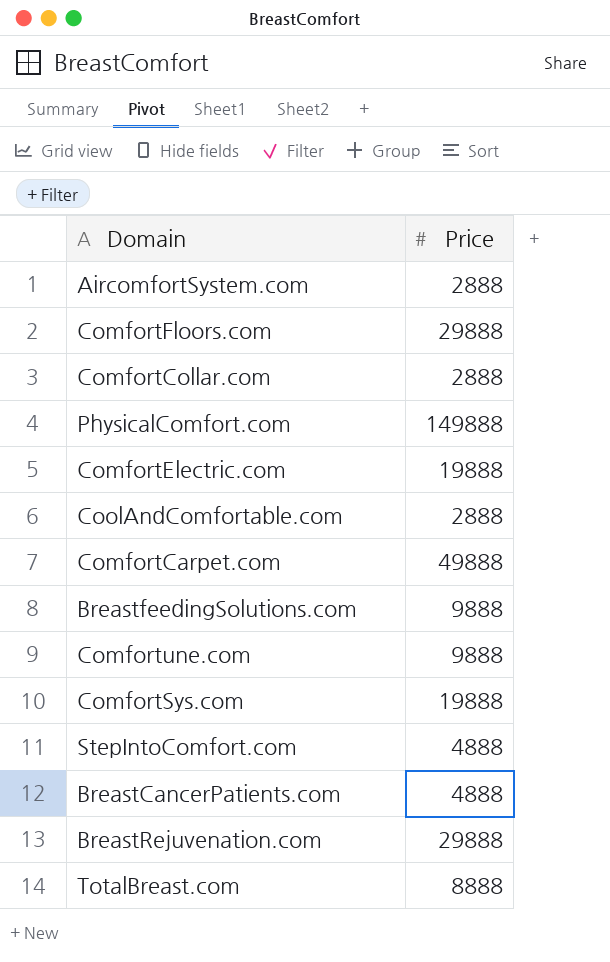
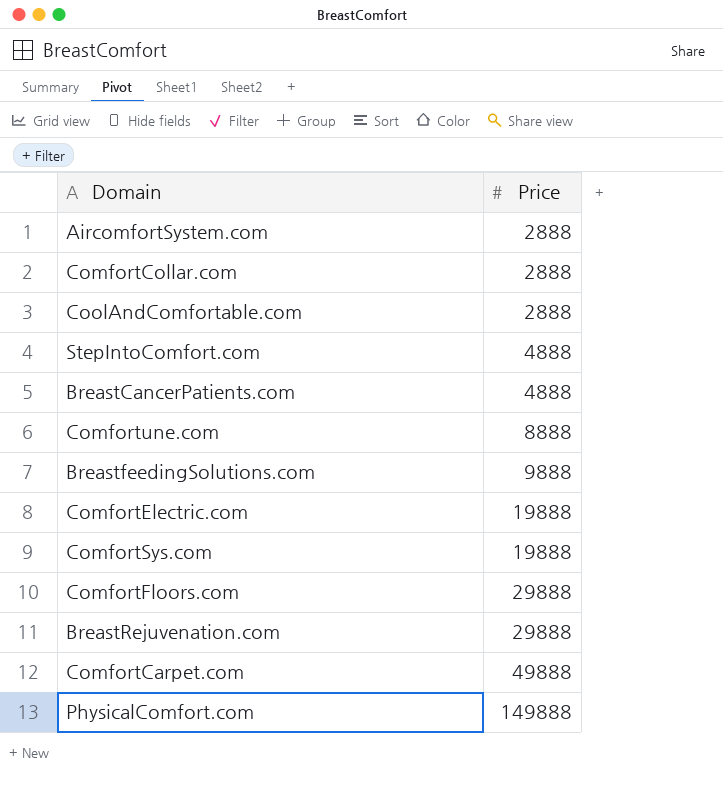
row order: none -> Price ascending
row TotalBreast.com: 8888 -> none
Comfortune.com | Price: 9888 -> 8888

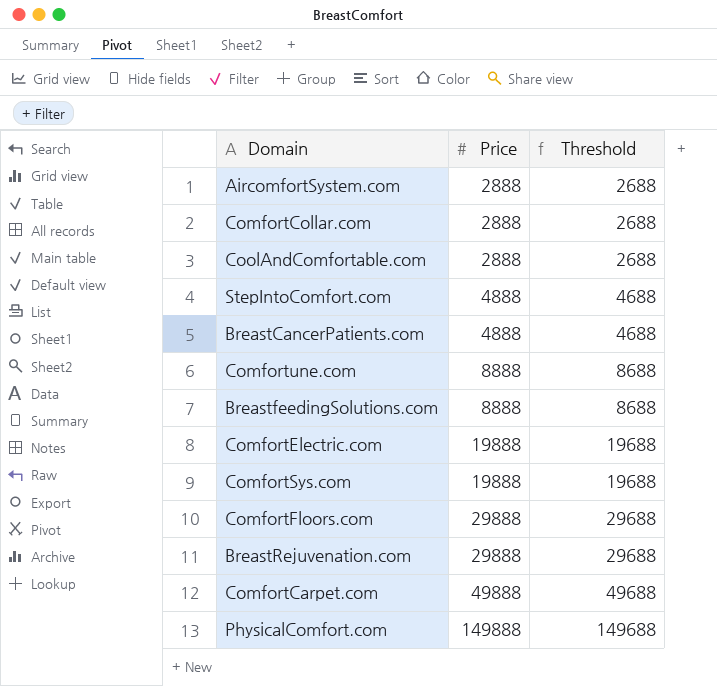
column Threshold | formula: none -> [Price] - 200
BreastfeedingSolutions.com | Price: 9888 -> 8888

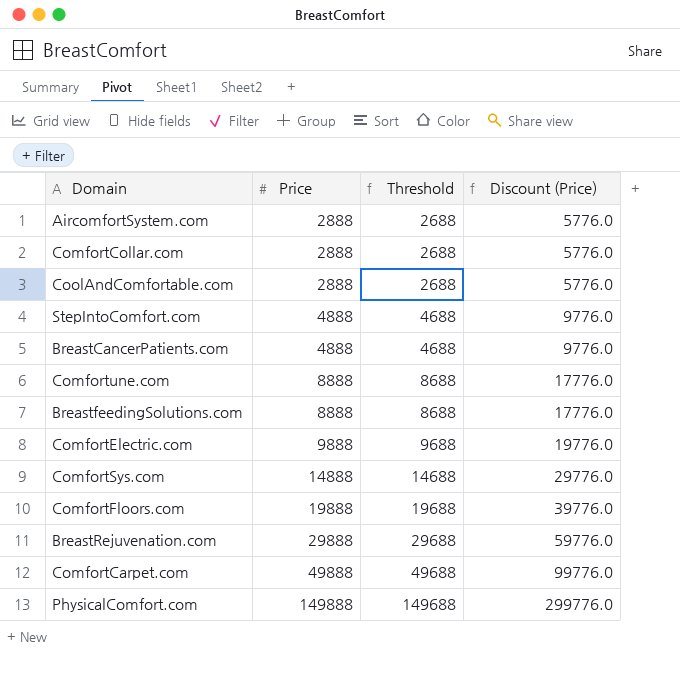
column Discount (Price) | formula: none -> [Price] * 2
ComfortElectric.com | Price: 19888 -> 9888
ComfortElectric.com | Threshold: 19688 -> 9688
ComfortSys.com | Price: 19888 -> 14888
ComfortSys.com | Threshold: 19688 -> 14688
ComfortFloors.com | Price: 29888 -> 19888
ComfortFloors.com | Threshold: 29688 -> 19688

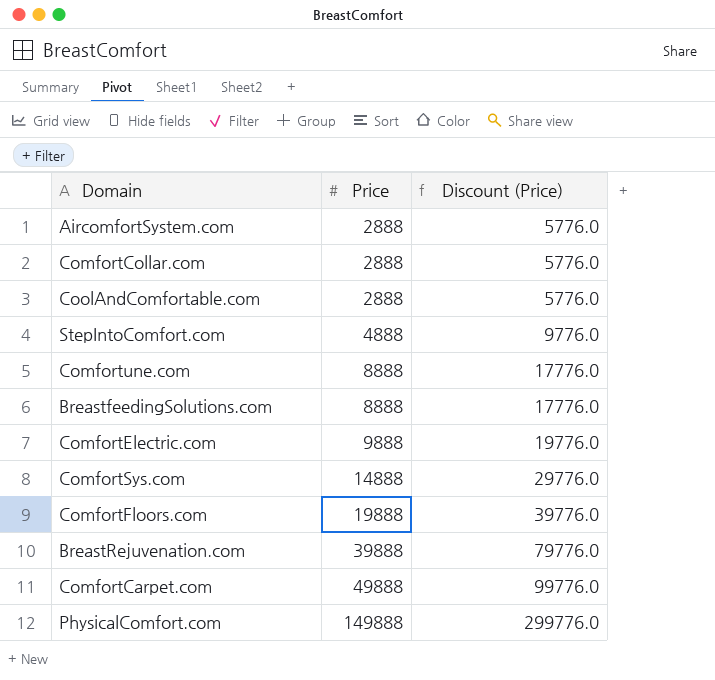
column Threshold | formula: [Price] - 200 -> none
row BreastCancerPatients.com: 4888 | 4688 | 9776.0 -> none
BreastRejuvenation.com | Price: 29888 -> 39888
BreastRejuvenation.com | Discount (Price): 59776.0 -> 79776.0

